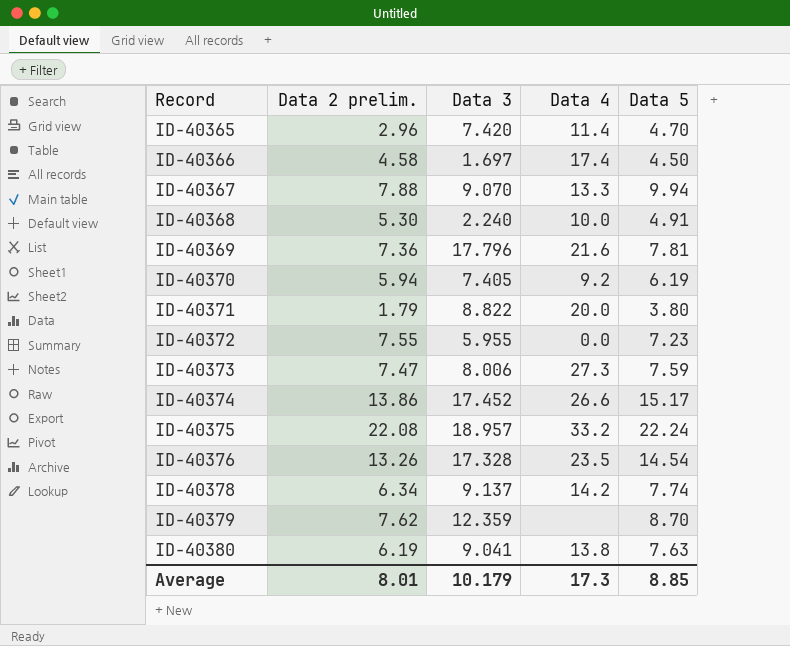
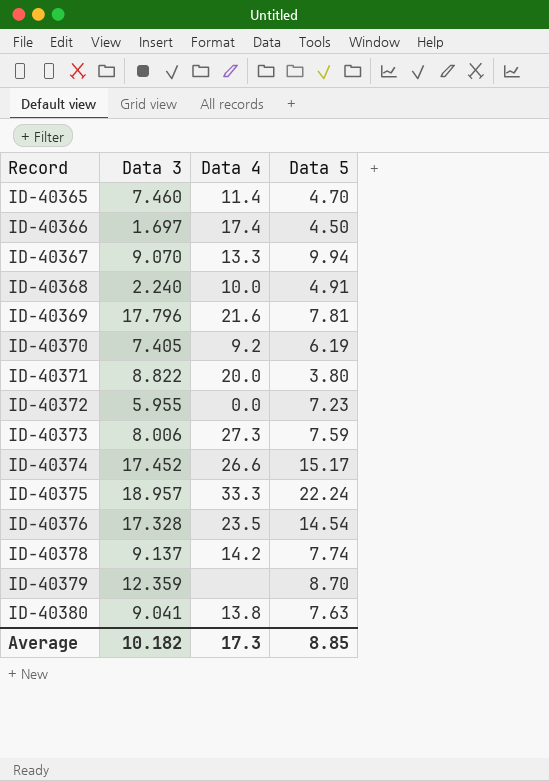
column Data 2 prelim. | position: 2 -> none
ID-40365 | Data 3: 7.420 -> 7.460
ID-40375 | Data 4: 33.2 -> 33.3
Average | Data 3: 10.179 -> 10.182

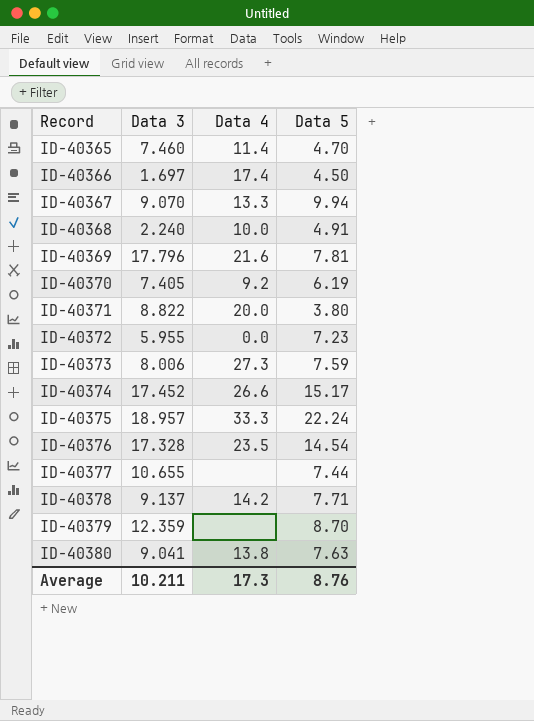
row ID-40377: none -> 10.655 | none | 7.44
ID-40378 | Data 5: 7.74 -> 7.71
Average | Data 3: 10.182 -> 10.211
Average | Data 5: 8.85 -> 8.76

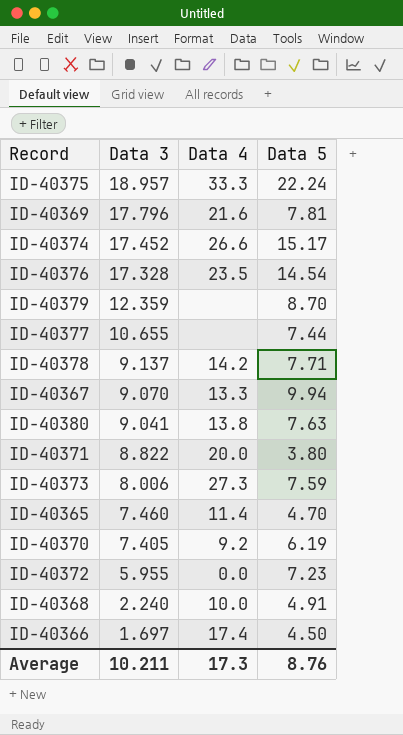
row order: Record ascending -> Data 3 descending

